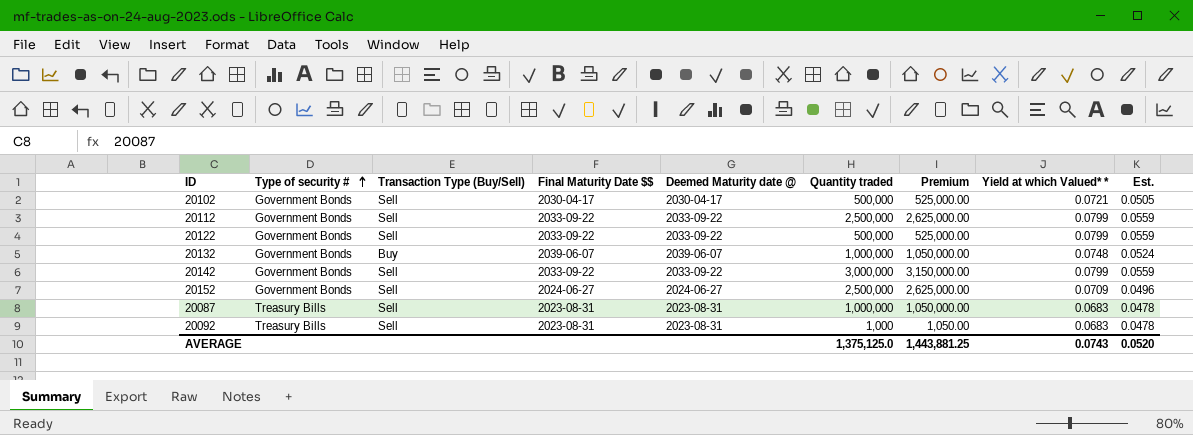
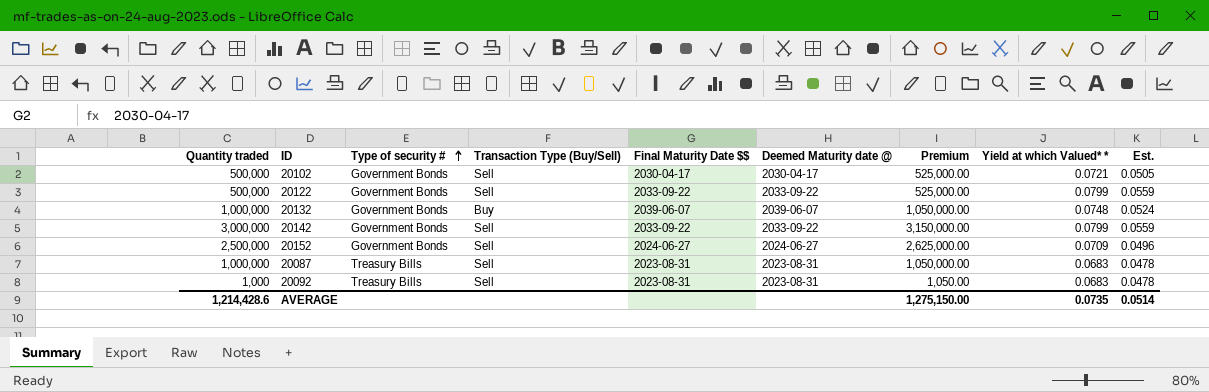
column Quantity traded | position: 6 -> 1
row 20112: Government Bonds | Sell | 2033-09-22 | 2033-09-22 | 2,500,000 | 2,625,000.00 | 0.0799 | 0.0559 -> none
AVERAGE | Quantity traded: 1,375,125.0 -> 1,214,428.6
AVERAGE | Premium: 1,443,881.25 -> 1,275,150.00
AVERAGE | Yield at which Valued* *: 0.0743 -> 0.0735
AVERAGE | Est.: 0.0520 -> 0.0514

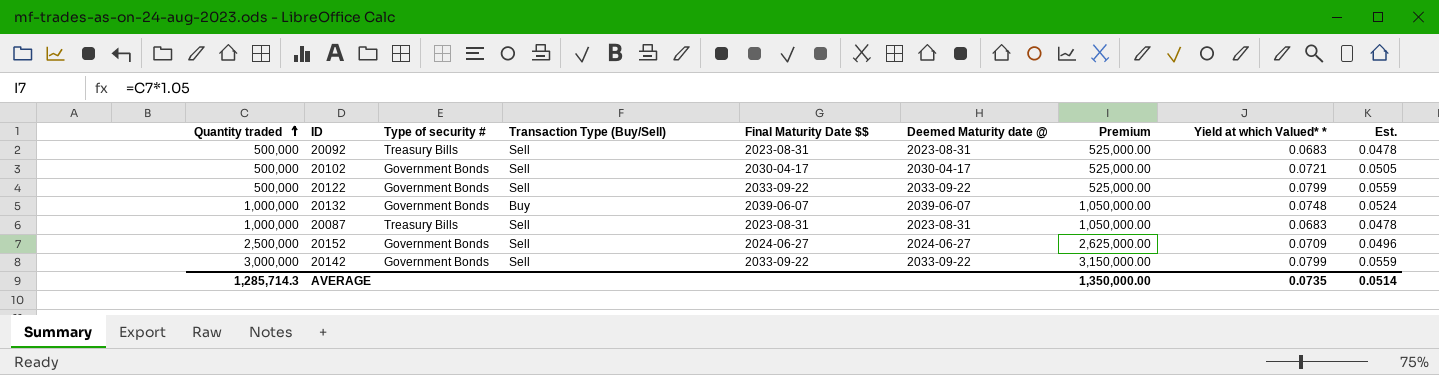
row order: Type of security # ascending -> Quantity traded ascending
20092 | Quantity traded: 1,000 -> 500,000
20092 | Premium: 1,050.00 -> 525,000.00
AVERAGE | Quantity traded: 1,214,428.6 -> 1,285,714.3
AVERAGE | Premium: 1,275,150.00 -> 1,350,000.00

